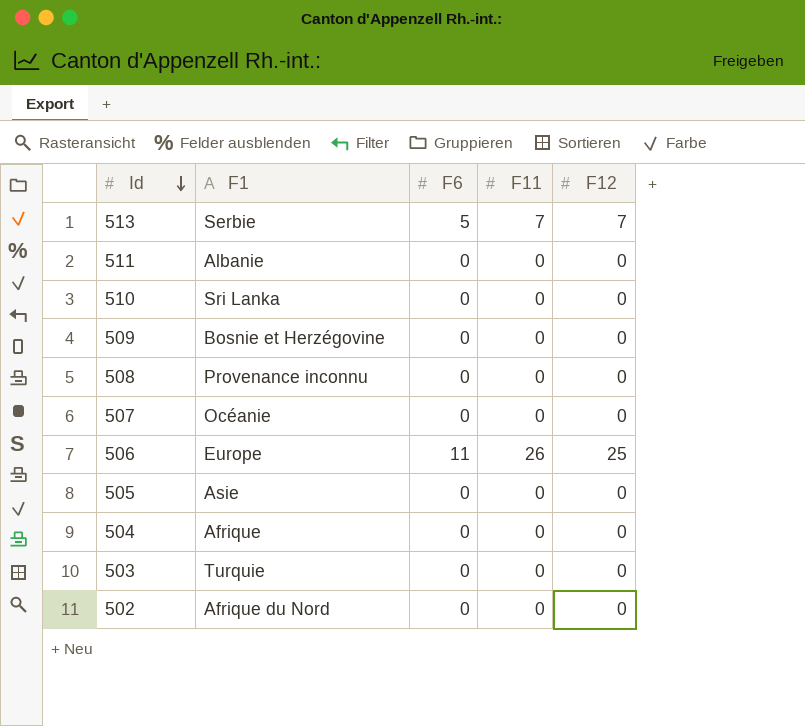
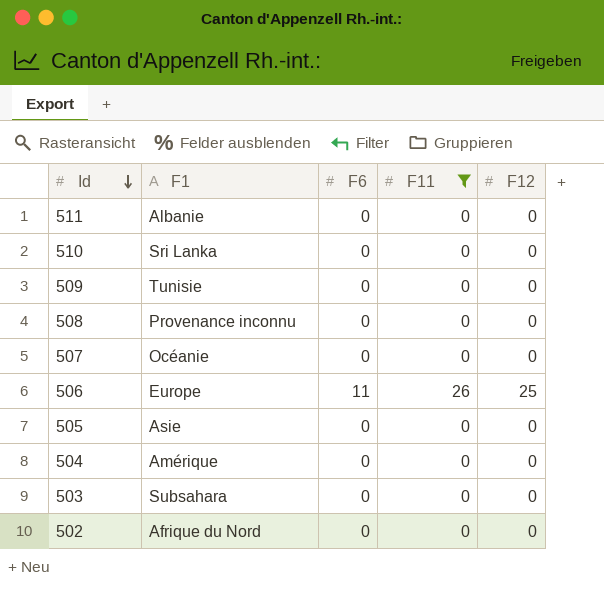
filter: none -> F11 != 7
509 | F1: Bosnie et Herzégovine -> Tunisie
504 | F1: Afrique -> Amérique
503 | F1: Turquie -> Subsahara

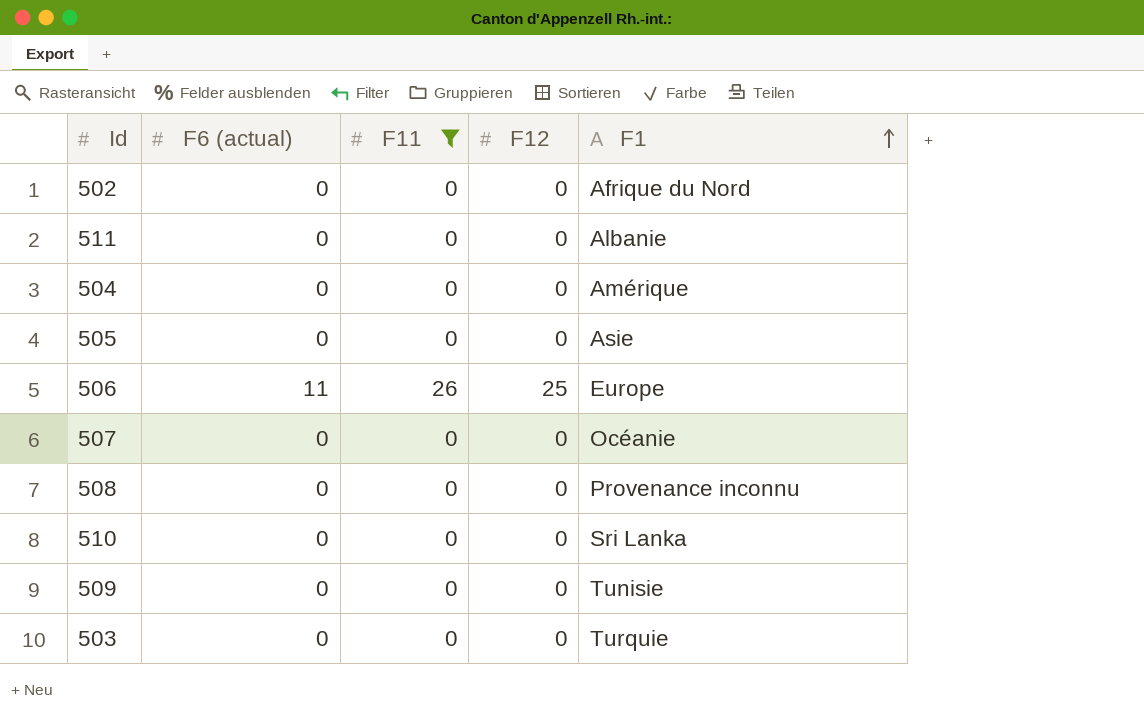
row order: Id descending -> F1 ascending
column name: F6 -> F6 (actual)
column F1 | position: 2 -> 5
503 | F1: Subsahara -> Turquie

